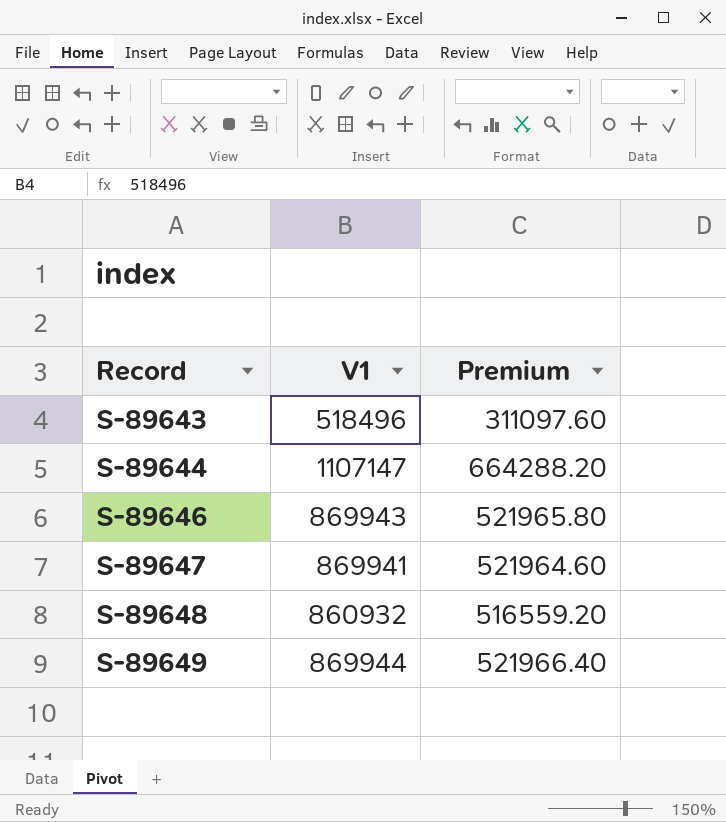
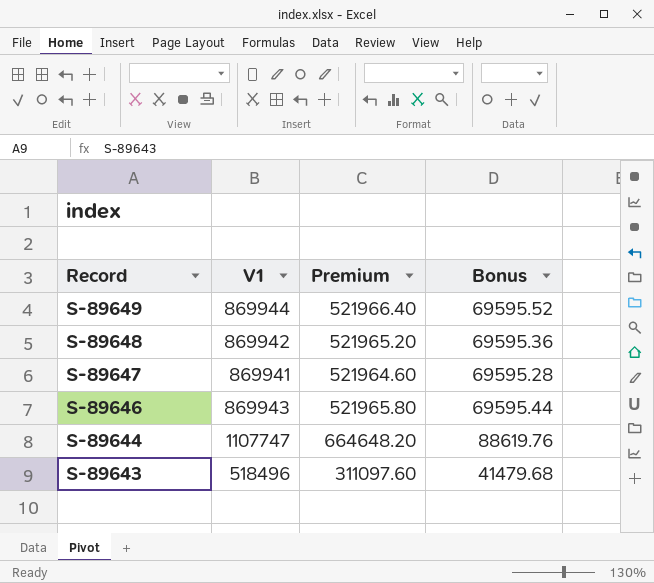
row order: Record ascending -> Record descending
column Bonus | formula: none -> [V1] * 0.08
S-89648 | V1: 860932 -> 869942
S-89648 | Premium: 516559.20 -> 521965.20
S-89644 | V1: 1107147 -> 1107747
S-89644 | Premium: 664288.20 -> 664648.20

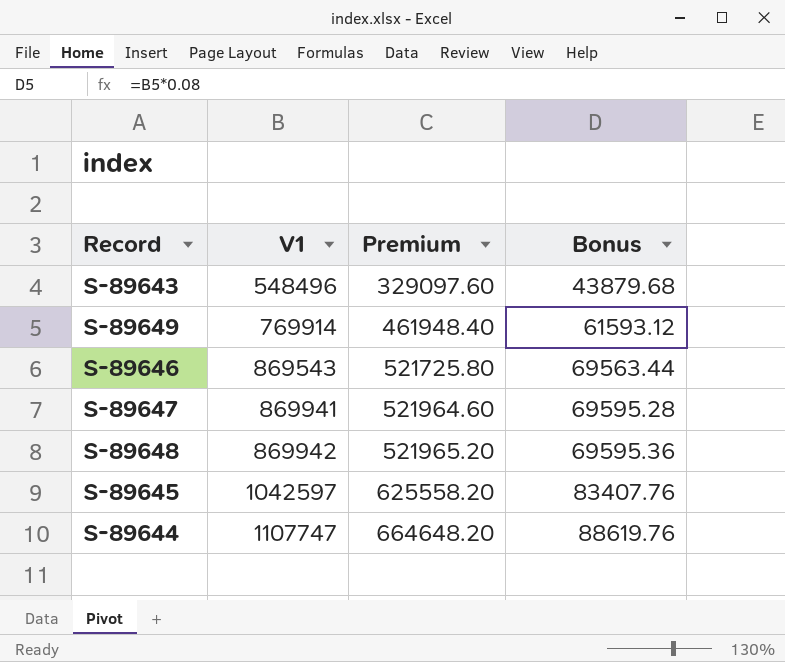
row order: Record descending -> V1 ascending
S-89643 | V1: 518496 -> 548496
S-89643 | Premium: 311097.60 -> 329097.60
S-89643 | Bonus: 41479.68 -> 43879.68
S-89649 | V1: 869944 -> 769914
S-89649 | Premium: 521966.40 -> 461948.40
S-89649 | Bonus: 69595.52 -> 61593.12
S-89646 | V1: 869943 -> 869543
S-89646 | Premium: 521965.80 -> 521725.80
S-89646 | Bonus: 69595.44 -> 69563.44
row S-89645: none -> 1042597 | 625558.20 | 83407.76

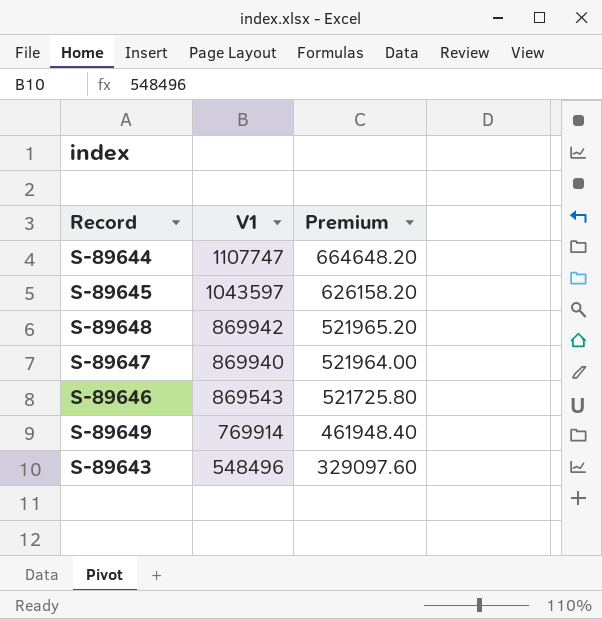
row order: V1 ascending -> V1 descending
column Bonus | formula: [V1] * 0.08 -> none
S-89645 | V1: 1042597 -> 1043597
S-89645 | Premium: 625558.20 -> 626158.20
S-89647 | V1: 869941 -> 869940
S-89647 | Premium: 521964.60 -> 521964.00

